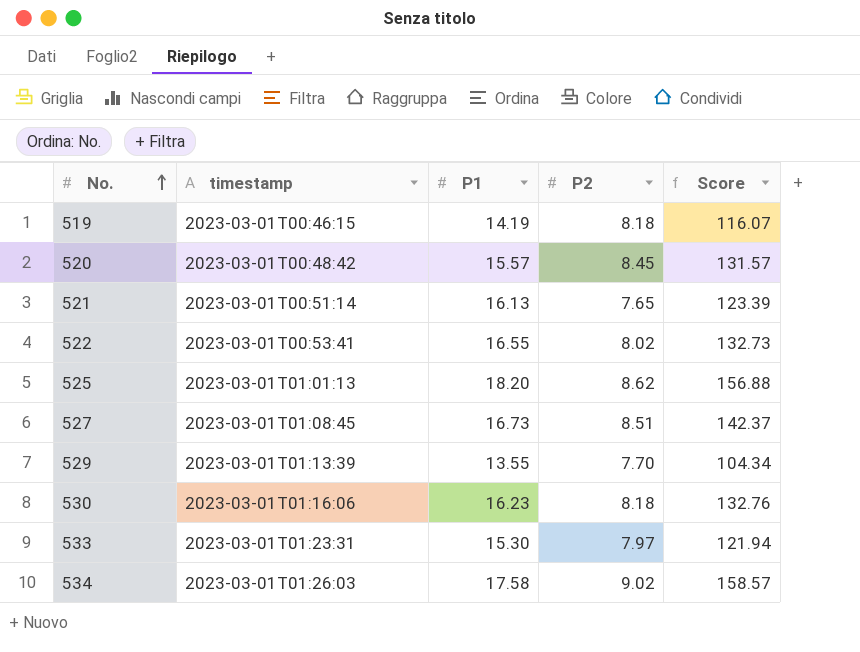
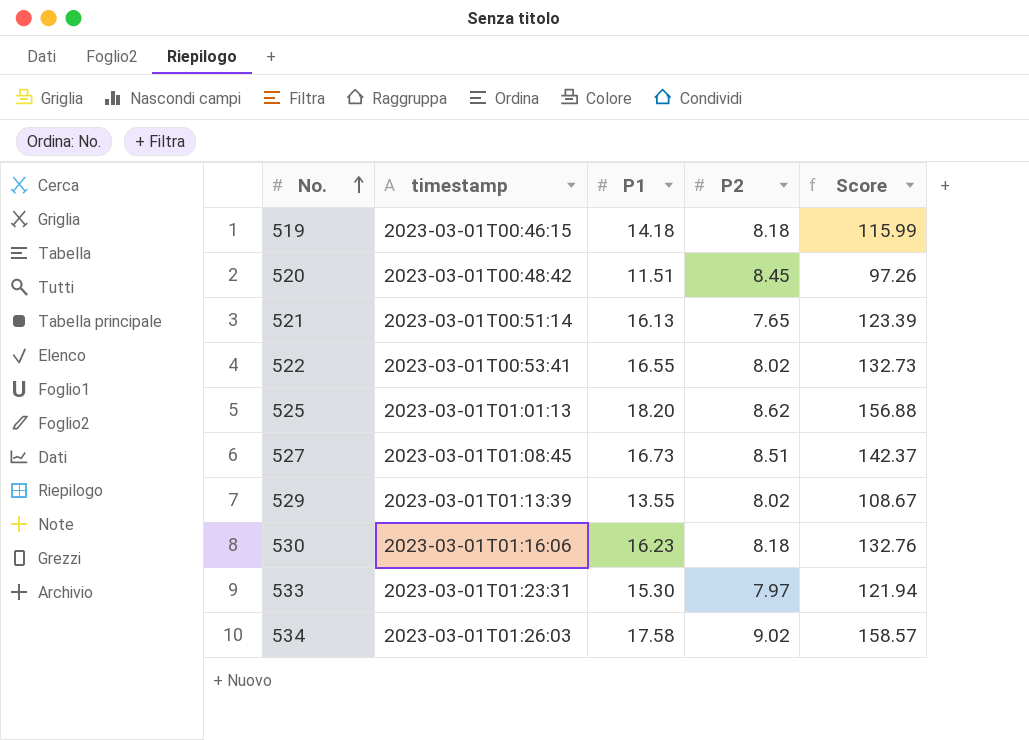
519 | P1: 14.19 -> 14.18
519 | Score: 116.07 -> 115.99
520 | P1: 15.57 -> 11.51
520 | Score: 131.57 -> 97.26
529 | P2: 7.70 -> 8.02
529 | Score: 104.34 -> 108.67

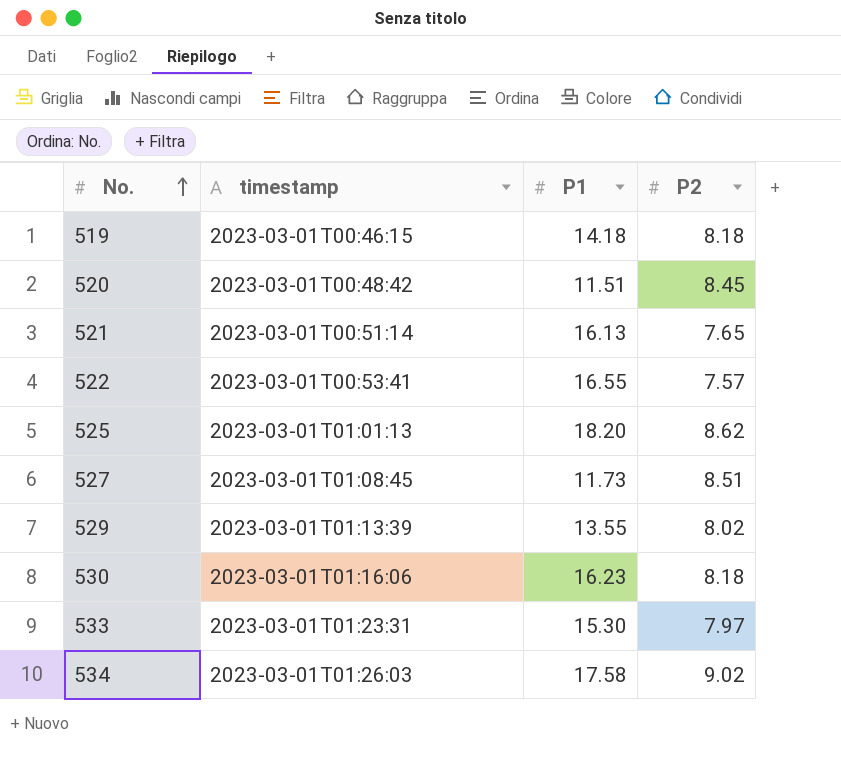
column Score | formula: [P1] * [P2] -> none
522 | P2: 8.02 -> 7.57
527 | P1: 16.73 -> 11.73

